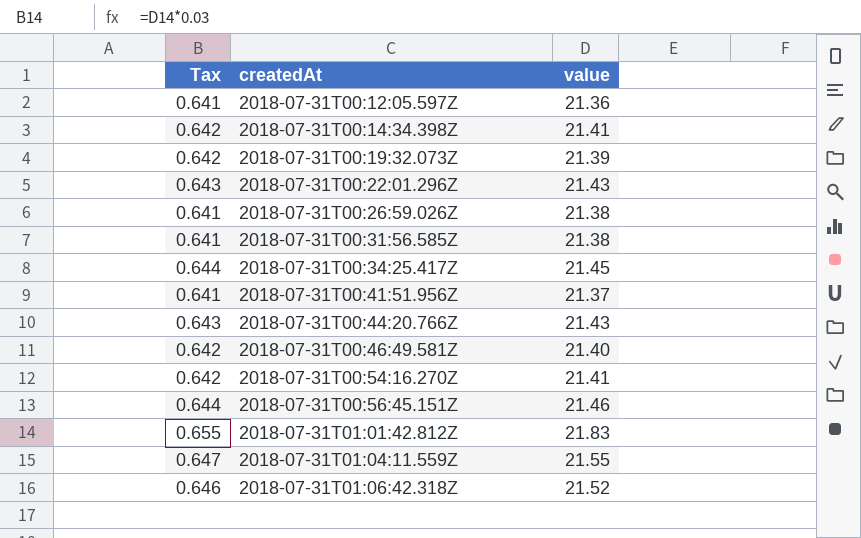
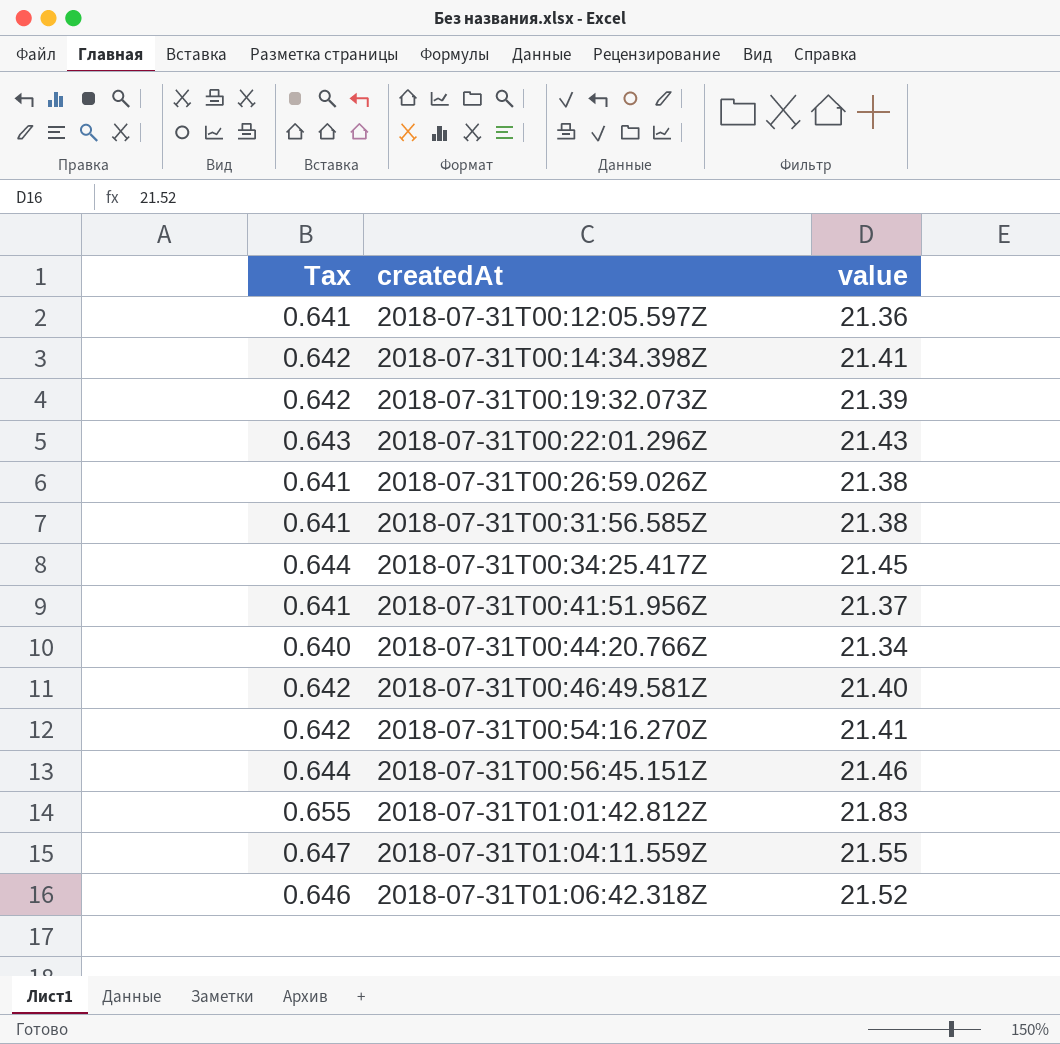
2018-07-31T00:44:20.766Z | Tax: 0.643 -> 0.640
2018-07-31T00:44:20.766Z | value: 21.43 -> 21.34

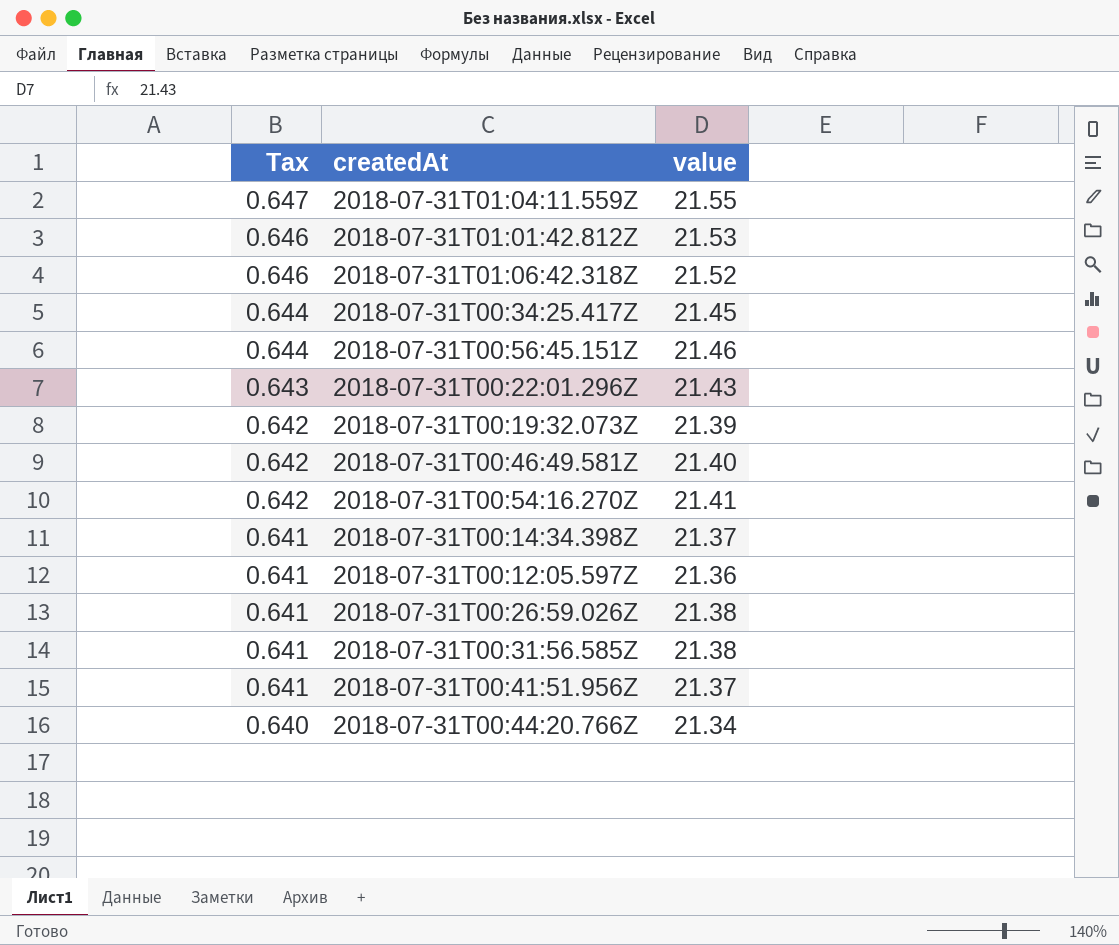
row order: createdAt ascending -> Tax descending
2018-07-31T01:01:42.812Z | Tax: 0.655 -> 0.646
2018-07-31T01:01:42.812Z | value: 21.83 -> 21.53
2018-07-31T00:14:34.398Z | Tax: 0.642 -> 0.641
2018-07-31T00:14:34.398Z | value: 21.41 -> 21.37

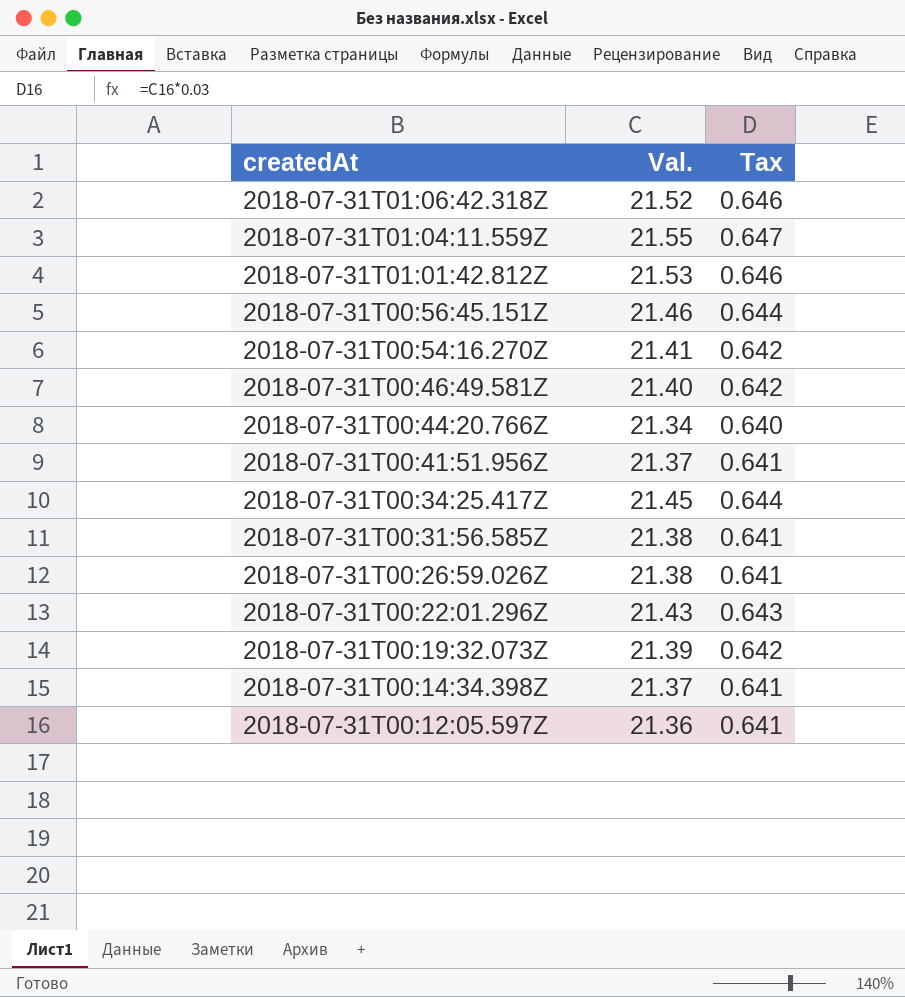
row order: Tax descending -> createdAt descending
column name: value -> Val.
column Tax | position: 1 -> 3

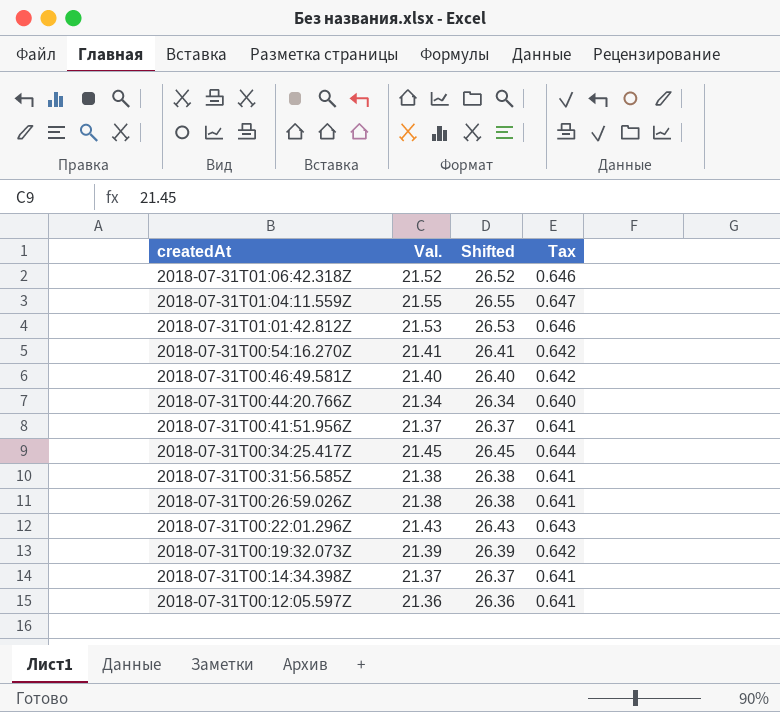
column Shifted | formula: none -> [Val.] + 5
row 2018-07-31T00:56:45.151Z: 21.46 | 0.644 -> none

